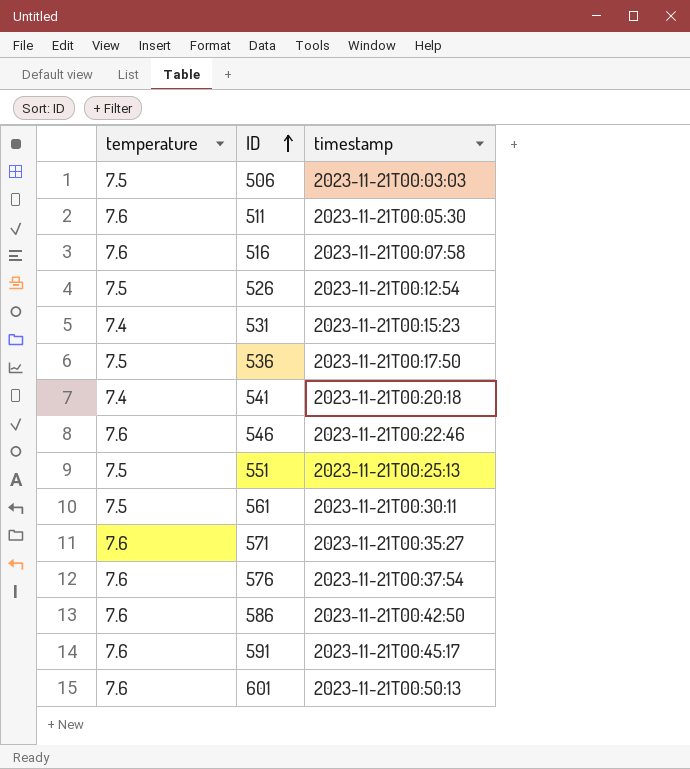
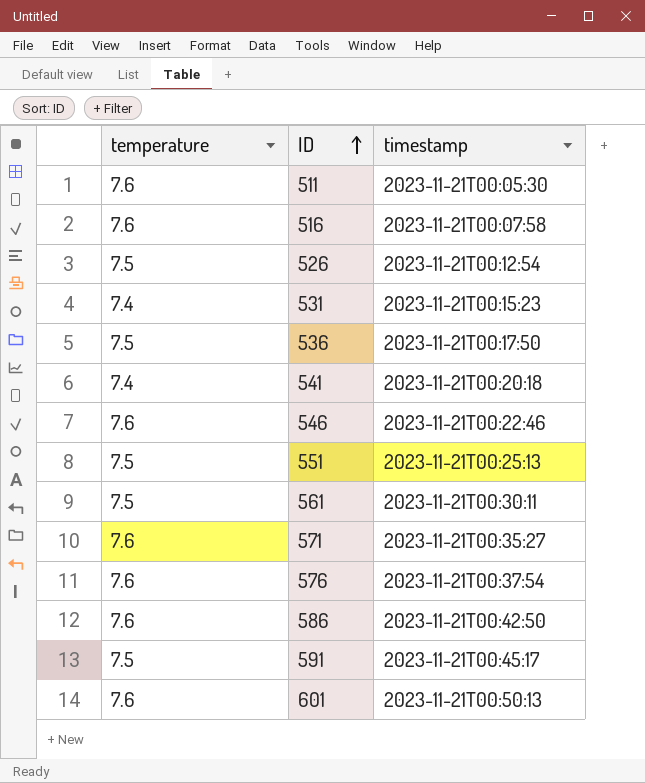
row 506: 7.5 | 2023-11-21T00:03:03 -> none
591 | temperature: 7.6 -> 7.5

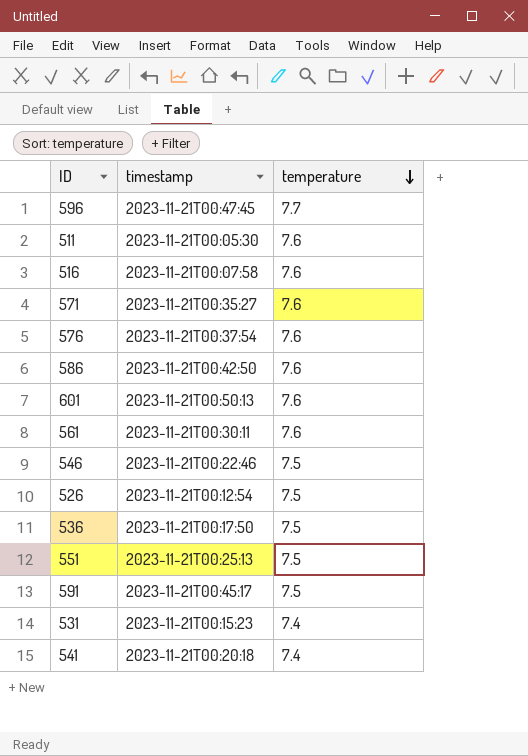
row order: ID ascending -> temperature descending
column temperature | position: 1 -> 3
row 596: none -> 2023-11-21T00:47:45 | 7.7
561 | temperature: 7.5 -> 7.6
546 | temperature: 7.6 -> 7.5

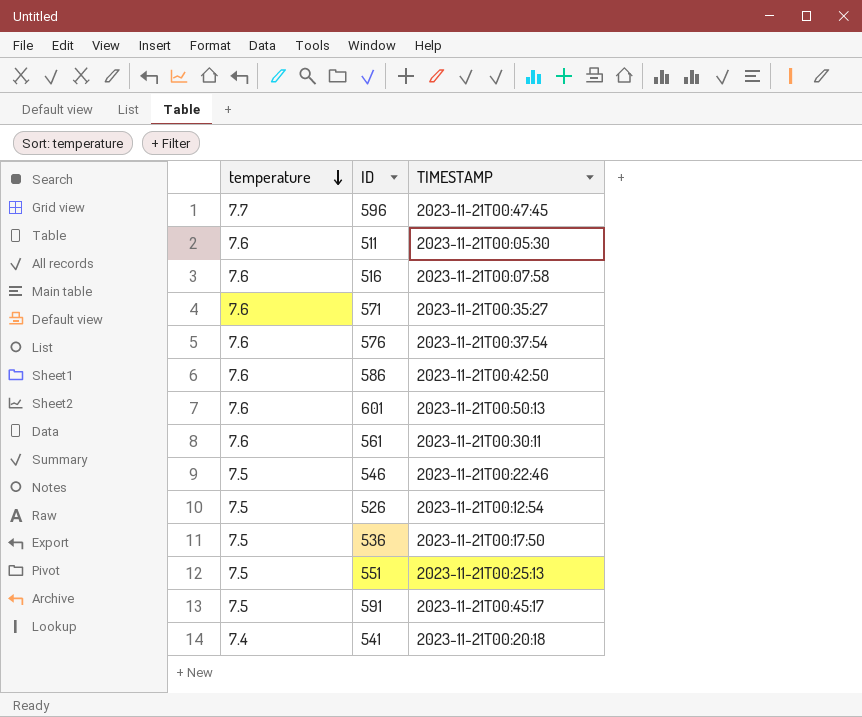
column temperature | position: 3 -> 1
column name: timestamp -> TIMESTAMP
row 531: 2023-11-21T00:15:23 | 7.4 -> none

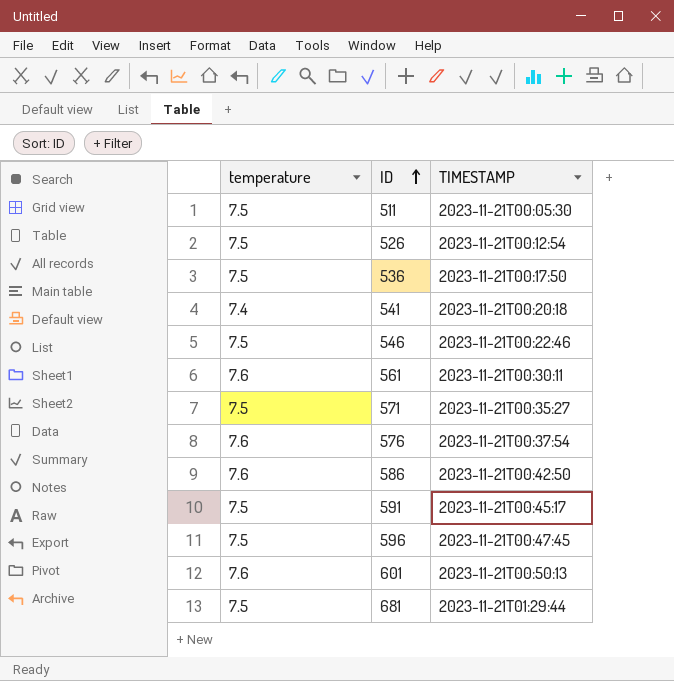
row order: temperature descending -> ID ascending
row 516: 7.6 | 2023-11-21T00:07:58 -> none
row 551: 7.5 | 2023-11-21T00:25:13 -> none
511 | temperature: 7.6 -> 7.5
571 | temperature: 7.6 -> 7.5
596 | temperature: 7.7 -> 7.5
row 681: none -> 7.5 | 2023-11-21T01:29:44

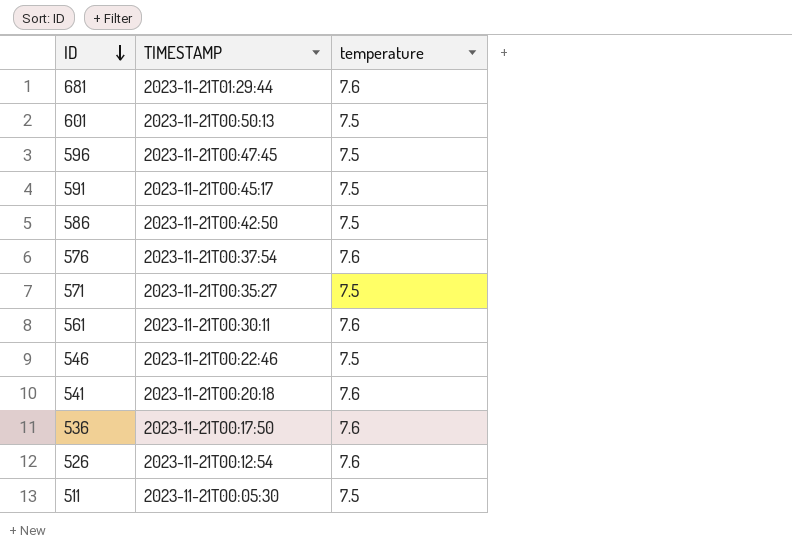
row order: ID ascending -> ID descending
column temperature | position: 1 -> 3
681 | temperature: 7.5 -> 7.6
601 | temperature: 7.6 -> 7.5
586 | temperature: 7.6 -> 7.5
541 | temperature: 7.4 -> 7.6
536 | temperature: 7.5 -> 7.6
526 | temperature: 7.5 -> 7.6

